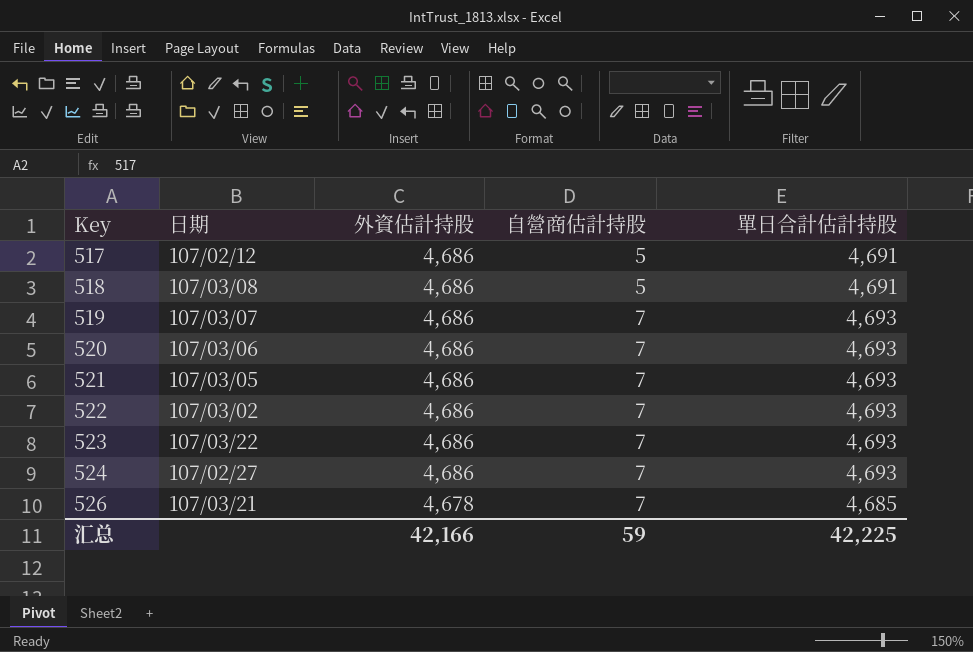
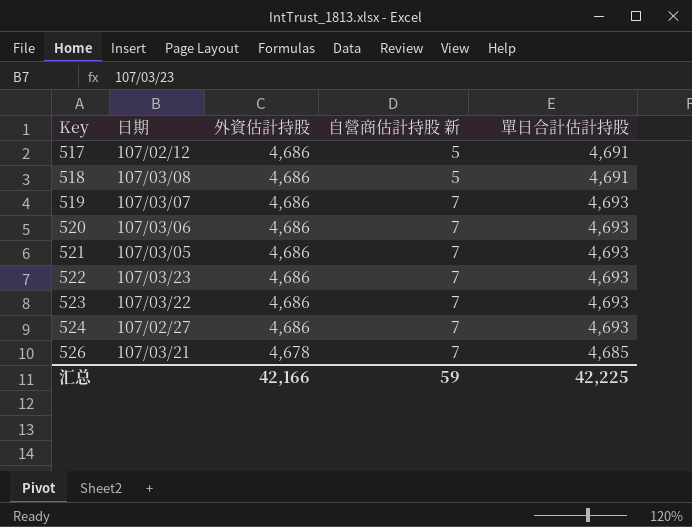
column name: 自營商估計持股 -> 自營商估計持股 新
522 | 日期: 107/03/02 -> 107/03/23

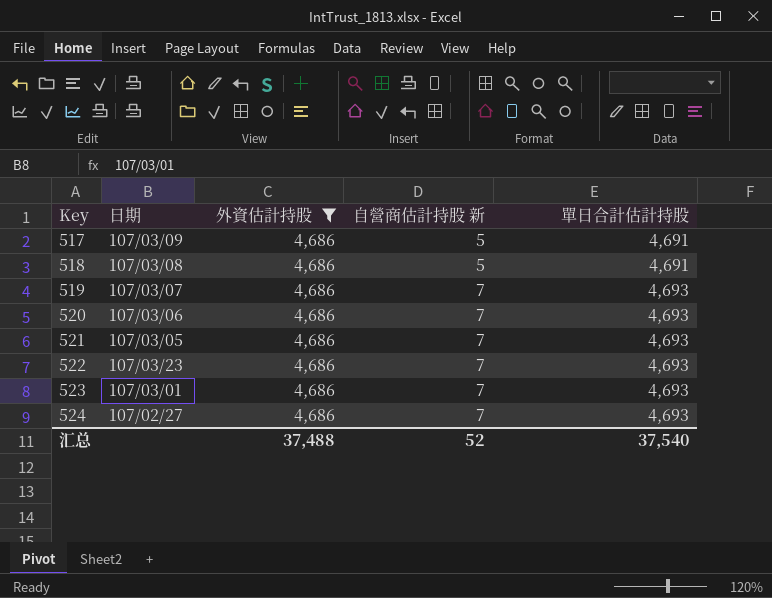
filter: none -> 外資估計持股 = 4,686
517 | 日期: 107/02/12 -> 107/03/09
523 | 日期: 107/03/22 -> 107/03/01
汇总 | 外資估計持股: 42,166 -> 37,488
汇总 | 自營商估計持股 新: 59 -> 52
汇总 | 單日合計估計持股: 42,225 -> 37,540

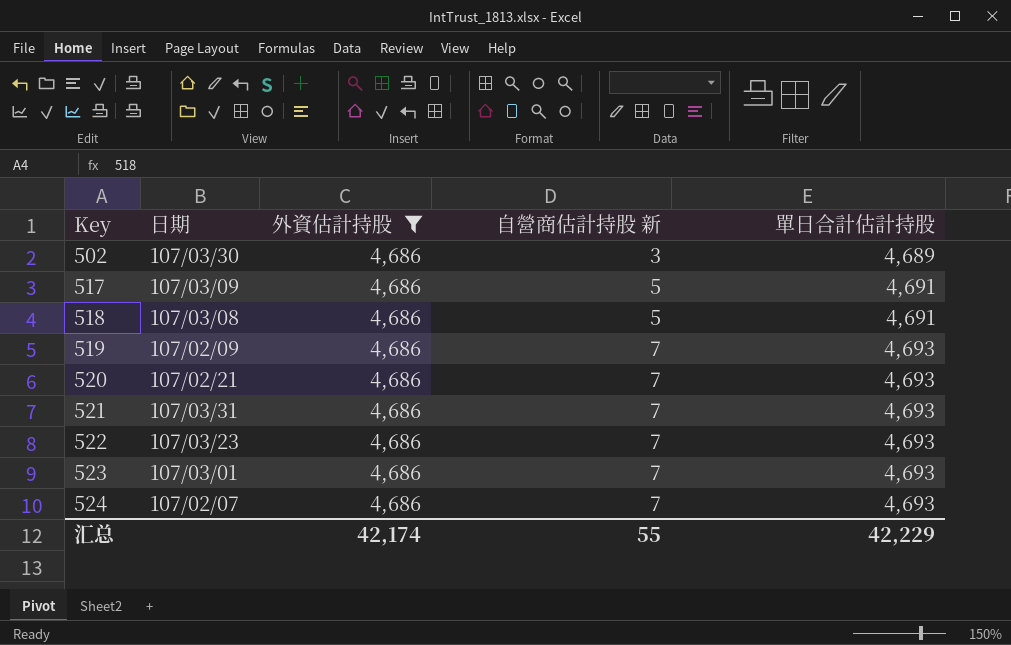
row 502: none -> 107/03/30 | 4,686 | 3 | 4,689
519 | 日期: 107/03/07 -> 107/02/09
520 | 日期: 107/03/06 -> 107/02/21
521 | 日期: 107/03/05 -> 107/03/31
524 | 日期: 107/02/27 -> 107/02/07
汇总 | 外資估計持股: 37,488 -> 42,174
汇总 | 自營商估計持股 新: 52 -> 55
汇总 | 單日合計估計持股: 37,540 -> 42,229

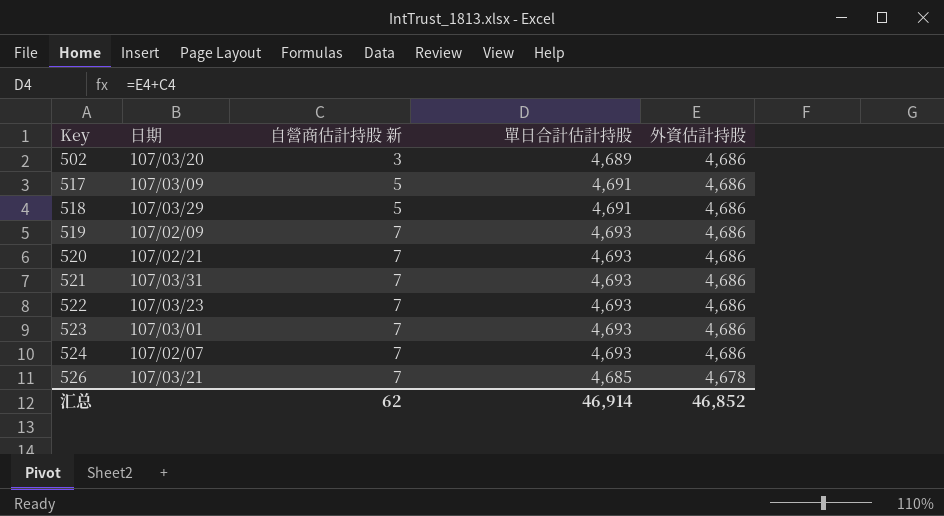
filter: 外資估計持股 = 4,686 -> none
column 外資估計持股 | position: 3 -> 5
502 | 日期: 107/03/30 -> 107/03/20
518 | 日期: 107/03/08 -> 107/03/29
汇总 | 自營商估計持股 新: 55 -> 62
汇总 | 單日合計估計持股: 42,229 -> 46,914
汇总 | 外資估計持股: 42,174 -> 46,852

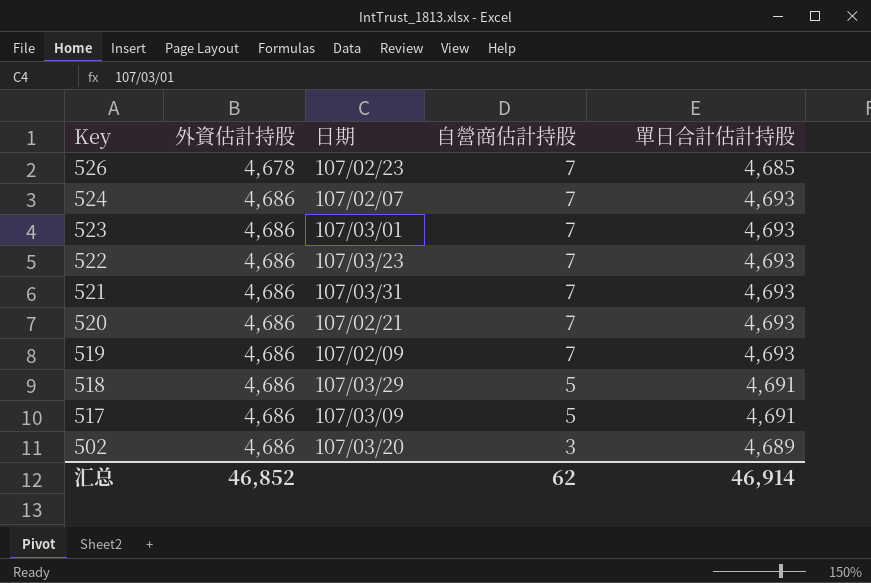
row order: Key ascending -> Key descending
column 外資估計持股 | position: 5 -> 2
column name: 自營商估計持股 新 -> 自營商估計持股
526 | 日期: 107/03/21 -> 107/02/23

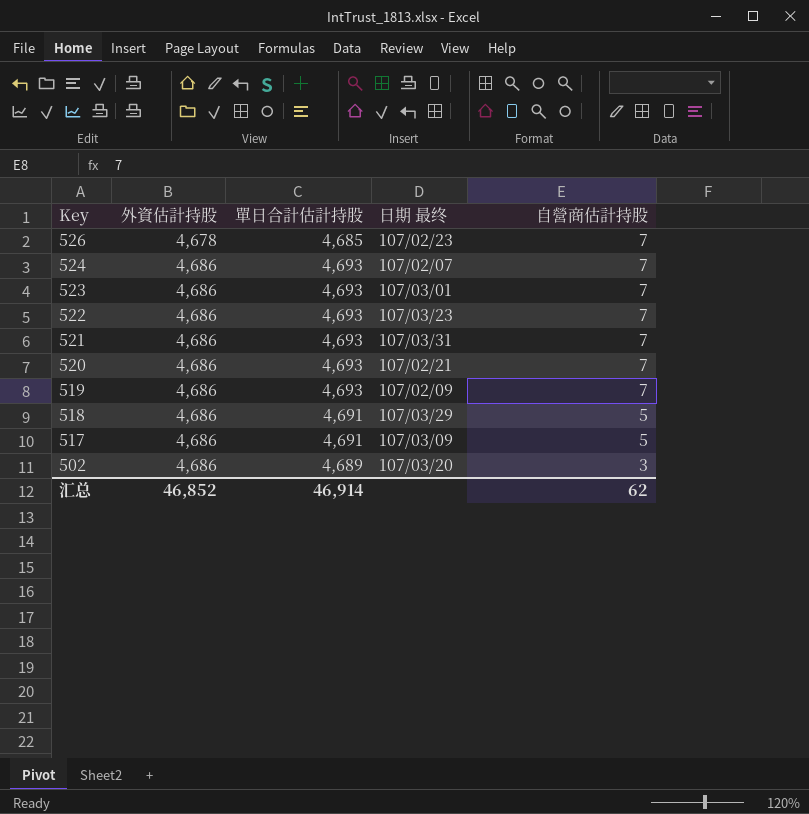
column 單日合計估計持股 | position: 5 -> 3
column name: 日期 -> 日期 最终

